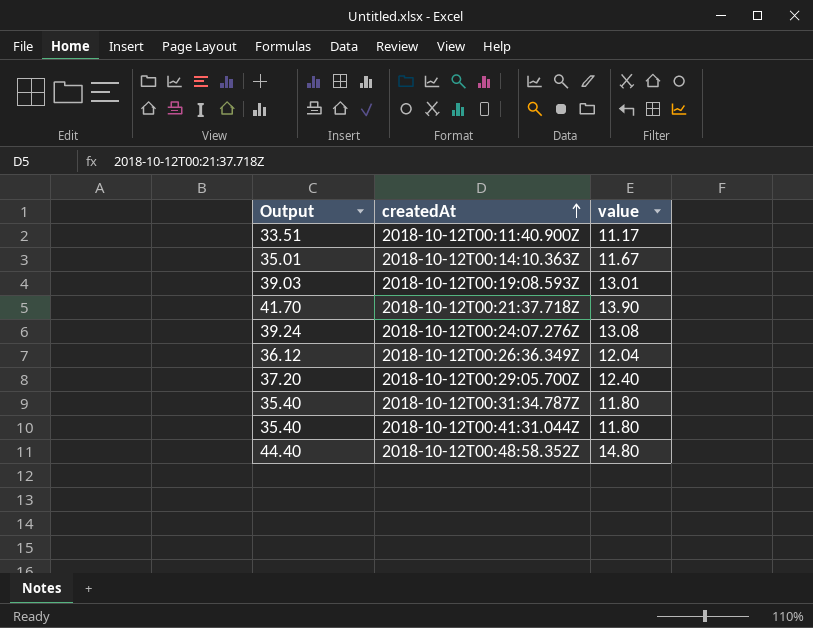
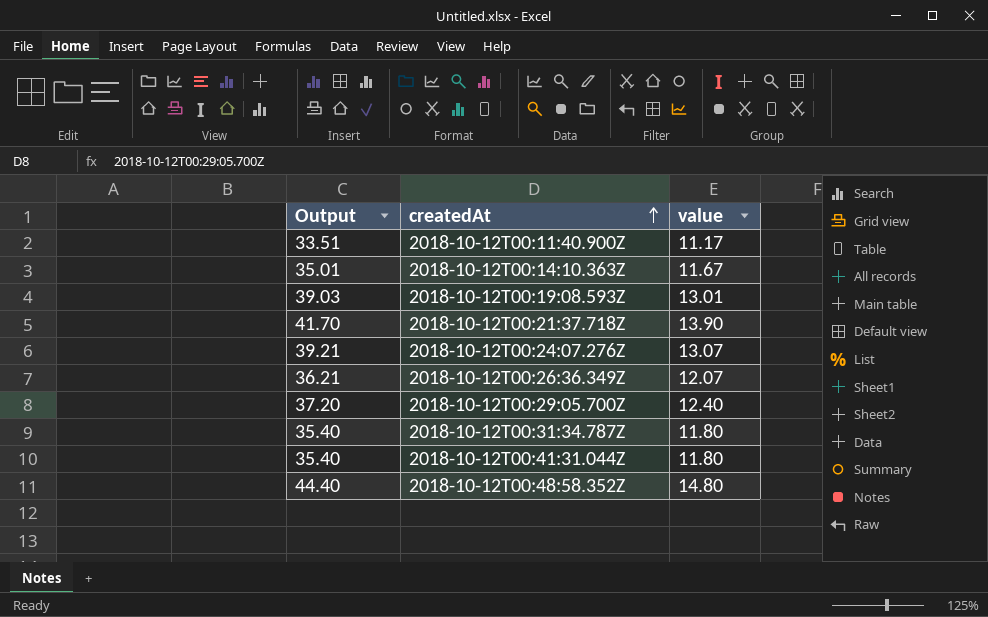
2018-10-12T00:24:07.276Z | Output: 39.24 -> 39.21
2018-10-12T00:24:07.276Z | value: 13.08 -> 13.07
2018-10-12T00:26:36.349Z | Output: 36.12 -> 36.21
2018-10-12T00:26:36.349Z | value: 12.04 -> 12.07

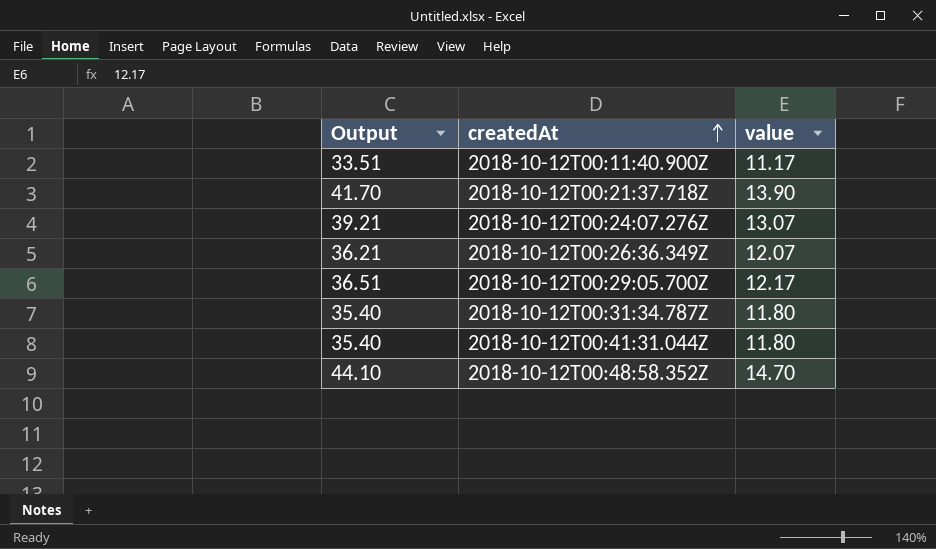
row 2018-10-12T00:14:10.363Z: 35.01 | 11.67 -> none
row 2018-10-12T00:19:08.593Z: 39.03 | 13.01 -> none
2018-10-12T00:29:05.700Z | Output: 37.20 -> 36.51
2018-10-12T00:29:05.700Z | value: 12.40 -> 12.17
2018-10-12T00:48:58.352Z | Output: 44.40 -> 44.10
2018-10-12T00:48:58.352Z | value: 14.80 -> 14.70

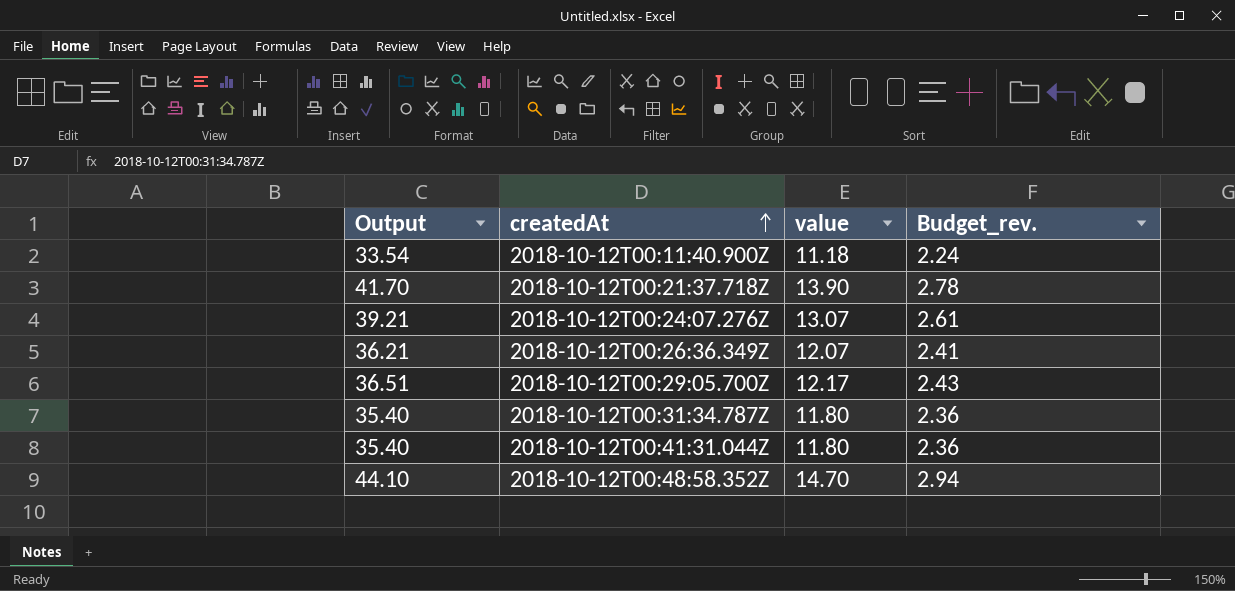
column Budget_rev. | formula: none -> [value] * 0.2
2018-10-12T00:11:40.900Z | Output: 33.51 -> 33.54
2018-10-12T00:11:40.900Z | value: 11.17 -> 11.18

